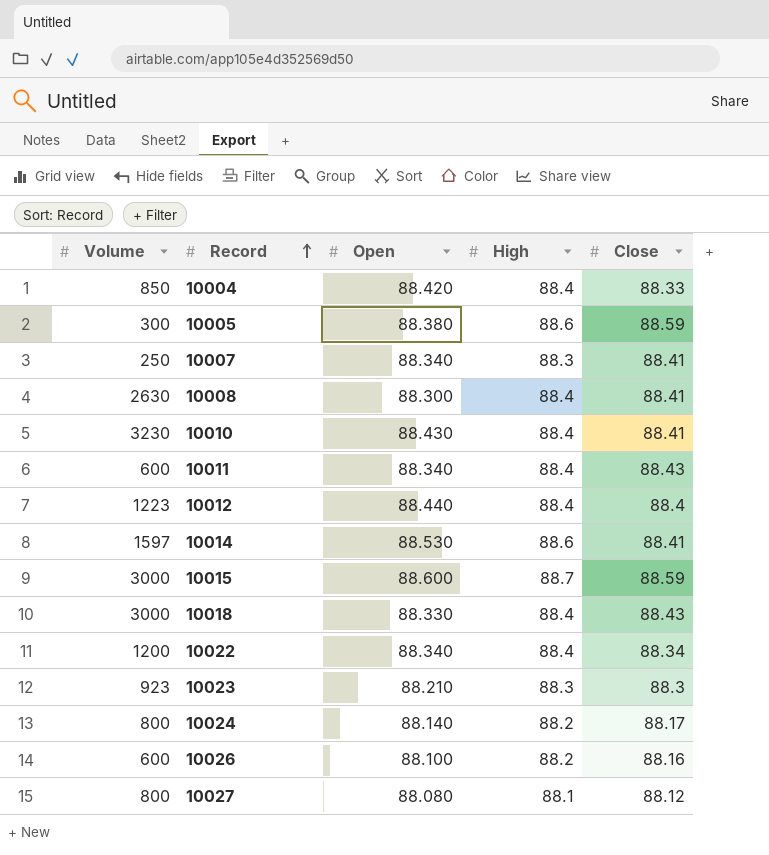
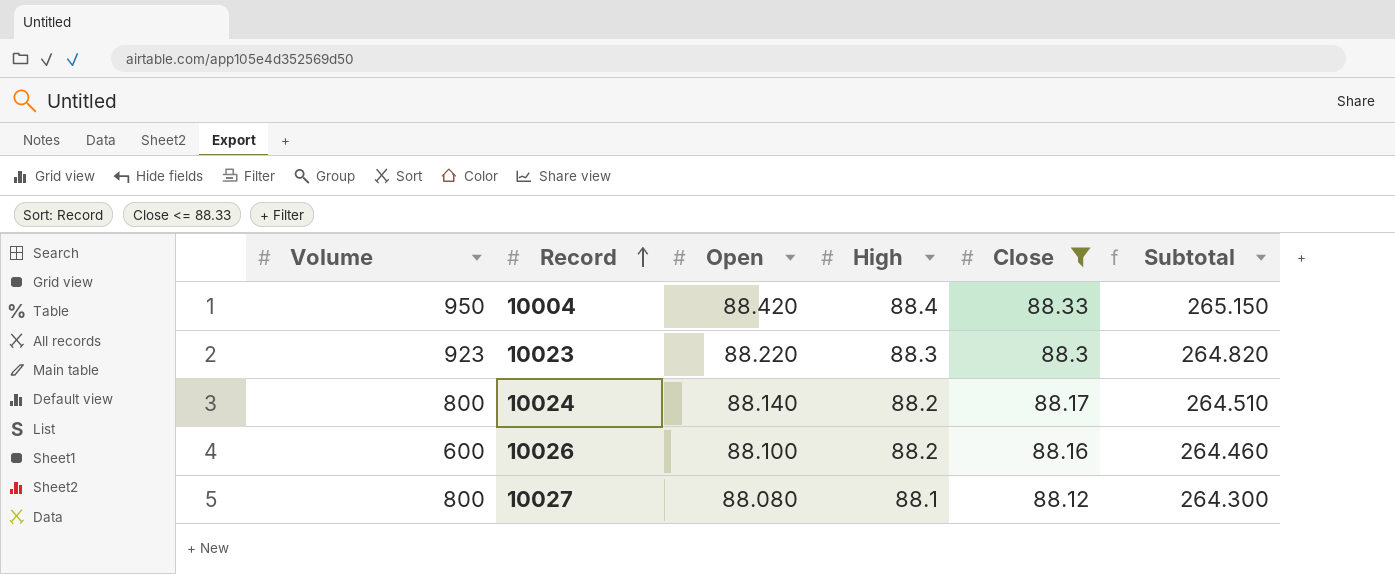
filter: none -> Close <= 88.33
column Subtotal | formula: none -> [Open] + [High] + [Close]
10004 | Volume: 850 -> 950
10023 | Open: 88.210 -> 88.220

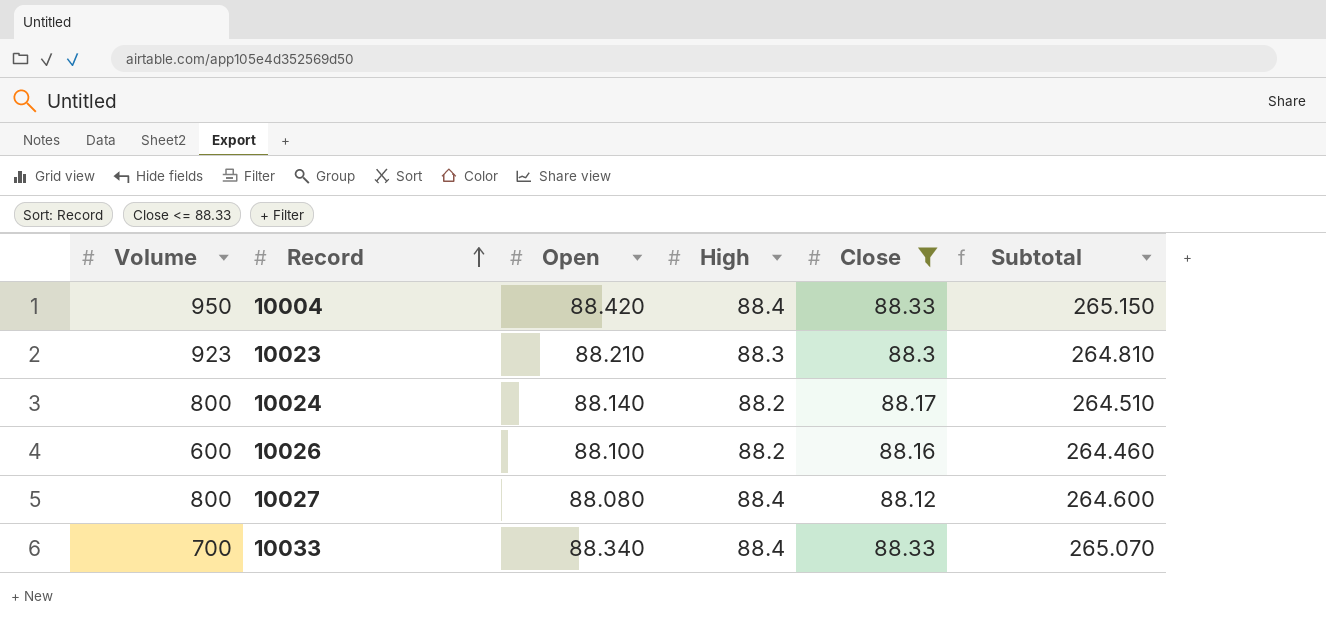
10023 | Open: 88.220 -> 88.210
10023 | Subtotal: 264.820 -> 264.810
10027 | High: 88.1 -> 88.4
10027 | Subtotal: 264.300 -> 264.600
row 10033: none -> 700 | 88.340 | 88.4 | 88.33 | 265.070

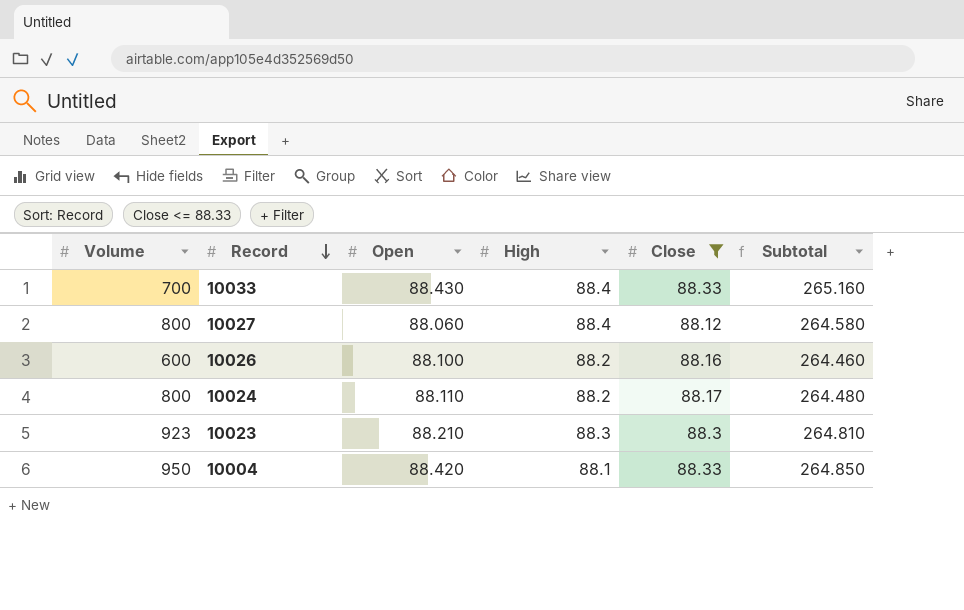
row order: Record ascending -> Record descending
10033 | Open: 88.340 -> 88.430
10033 | Subtotal: 265.070 -> 265.160
10027 | Open: 88.080 -> 88.060
10027 | Subtotal: 264.600 -> 264.580
10024 | Open: 88.140 -> 88.110
10024 | Subtotal: 264.510 -> 264.480
10004 | High: 88.4 -> 88.1
10004 | Subtotal: 265.150 -> 264.850

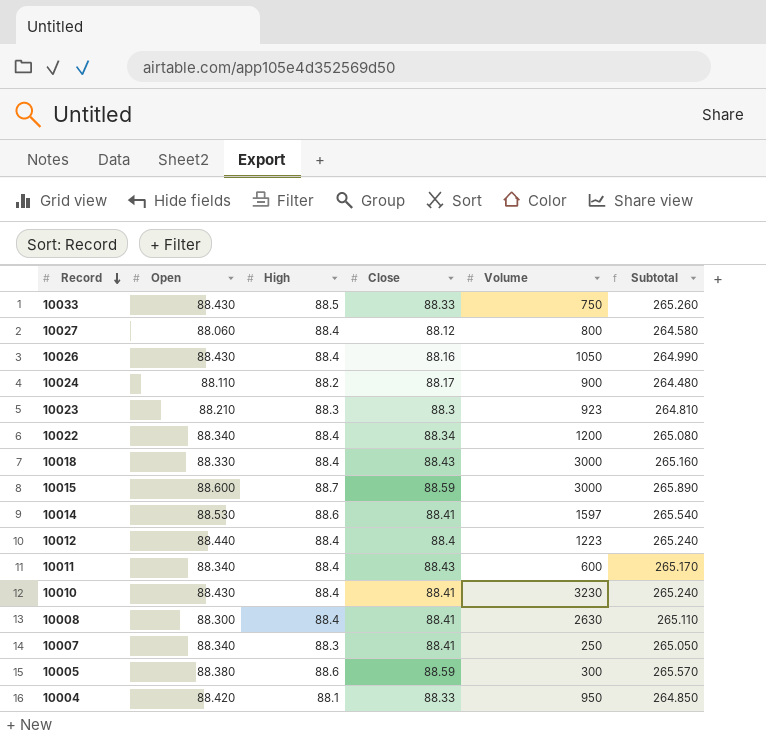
filter: Close <= 88.33 -> none
column Volume | position: 1 -> 5
10033 | High: 88.4 -> 88.5
10033 | Volume: 700 -> 750
10033 | Subtotal: 265.160 -> 265.260
10026 | Open: 88.100 -> 88.430
10026 | High: 88.2 -> 88.4
10026 | Volume: 600 -> 1050
10026 | Subtotal: 264.460 -> 264.990
10024 | Volume: 800 -> 900

